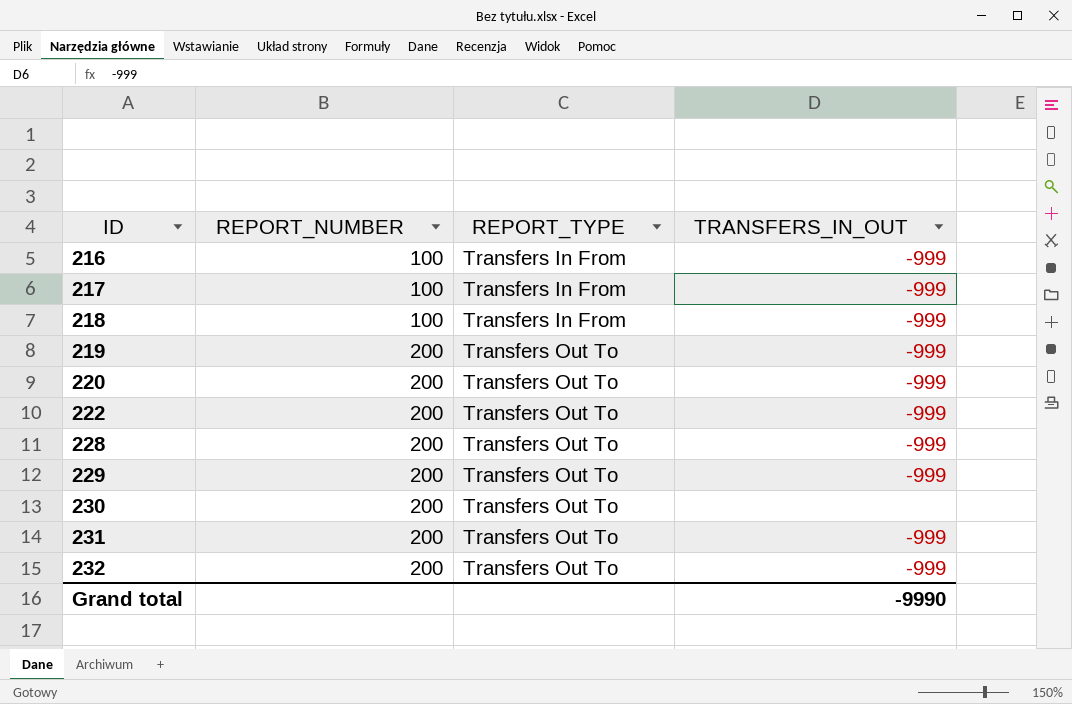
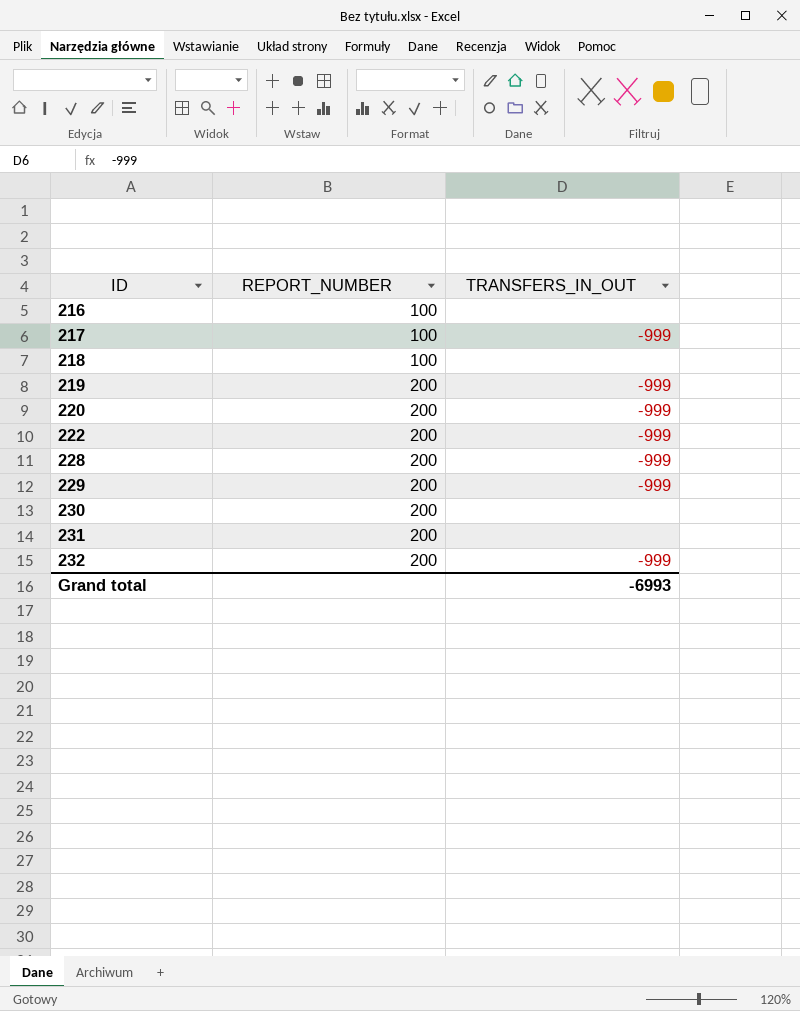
column REPORT_TYPE | position: 3 -> none
216 | TRANSFERS_IN_OUT: -999 -> none
218 | TRANSFERS_IN_OUT: -999 -> none
231 | TRANSFERS_IN_OUT: -999 -> none
Grand total | TRANSFERS_IN_OUT: -9990 -> -6993

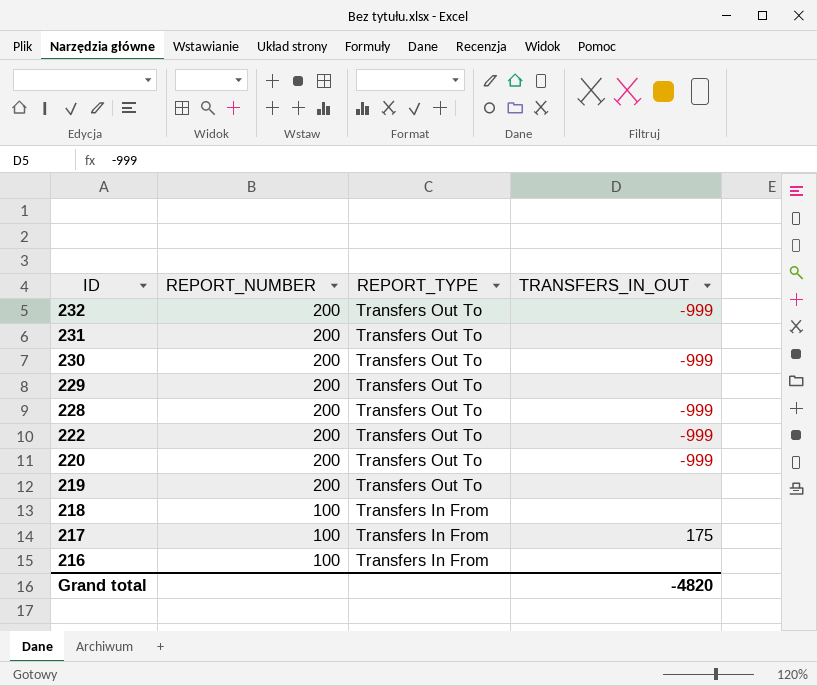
row order: ID ascending -> ID descending
column REPORT_TYPE | position: none -> 3
230 | TRANSFERS_IN_OUT: none -> -999
229 | TRANSFERS_IN_OUT: -999 -> none
219 | TRANSFERS_IN_OUT: -999 -> none
217 | TRANSFERS_IN_OUT: -999 -> 175
Grand total | TRANSFERS_IN_OUT: -6993 -> -4820

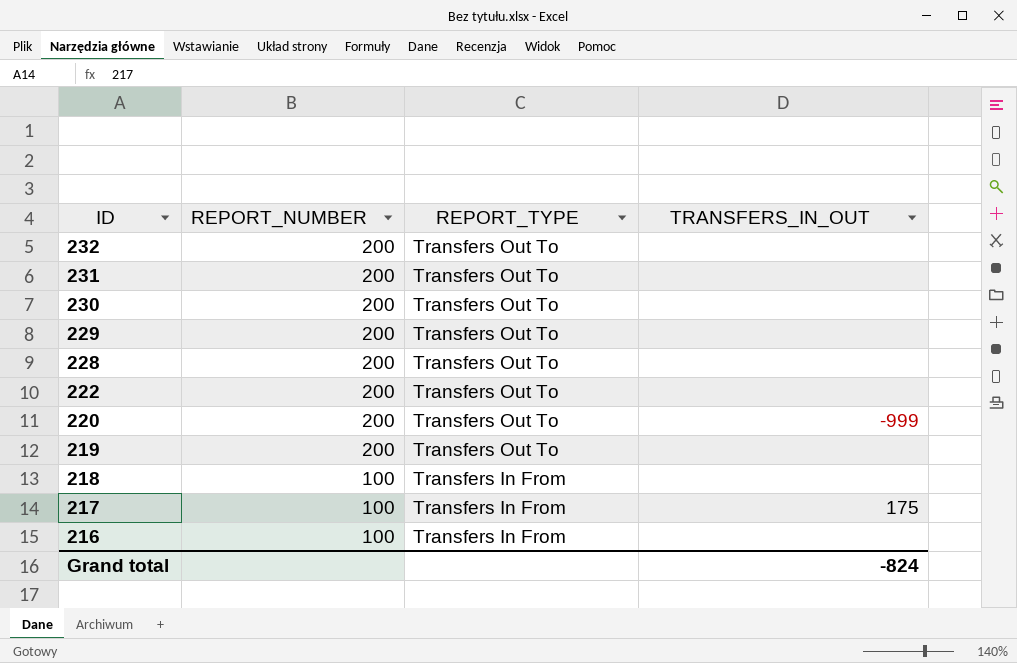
232 | TRANSFERS_IN_OUT: -999 -> none
230 | TRANSFERS_IN_OUT: -999 -> none
228 | TRANSFERS_IN_OUT: -999 -> none
222 | TRANSFERS_IN_OUT: -999 -> none
Grand total | TRANSFERS_IN_OUT: -4820 -> -824

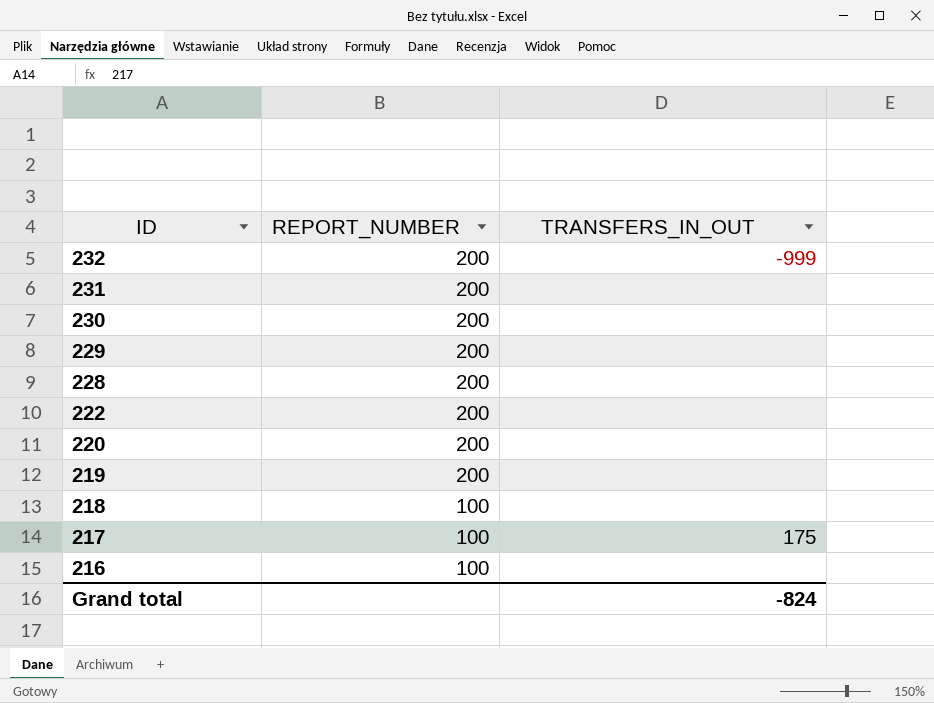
column REPORT_TYPE | position: 3 -> none
232 | TRANSFERS_IN_OUT: none -> -999
220 | TRANSFERS_IN_OUT: -999 -> none

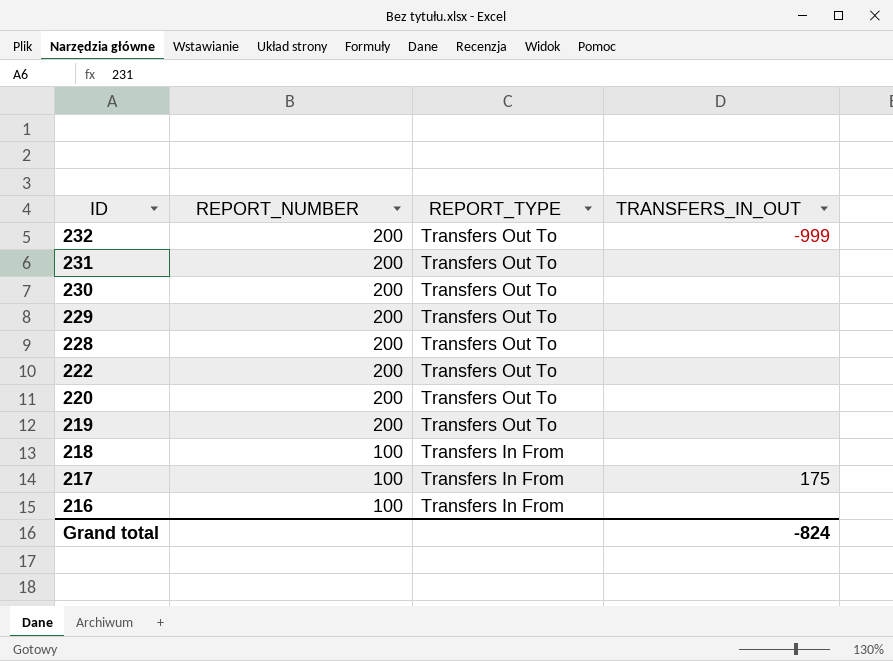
column REPORT_TYPE | position: none -> 3

